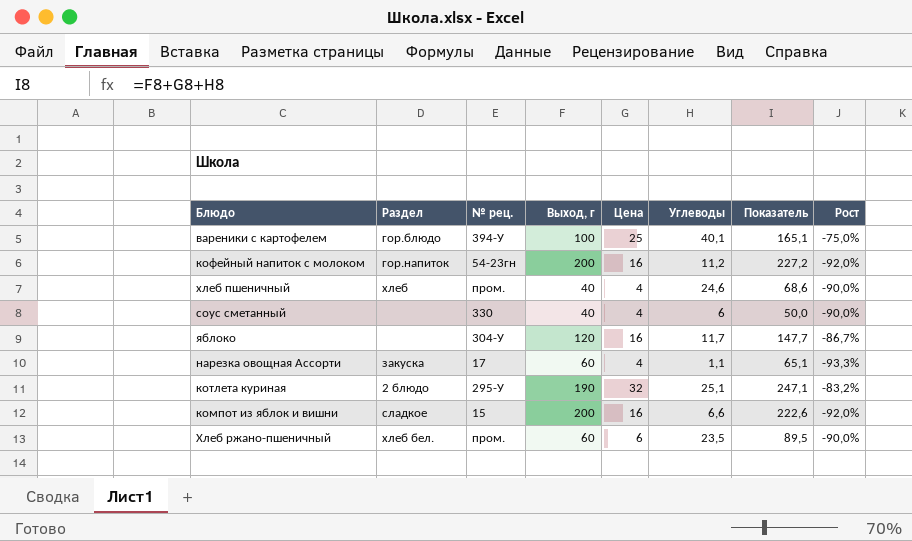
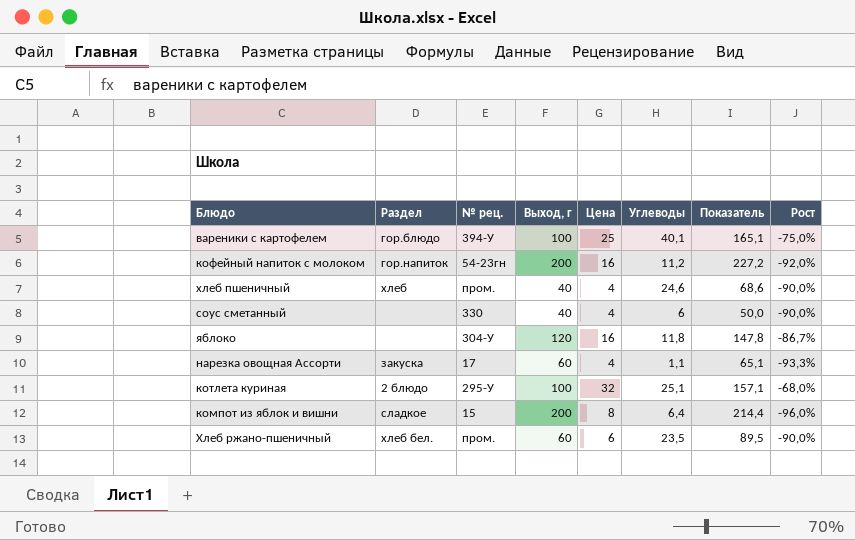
яблоко | Углеводы: 11,7 -> 11,8
яблоко | Показатель: 147,7 -> 147,8
котлета куриная | Выход, г: 190 -> 100
котлета куриная | Показатель: 247,1 -> 157,1
котлета куриная | Рост: -83,2% -> -68,0%
компот из яблок и вишни | Цена: 16 -> 8
компот из яблок и вишни | Углеводы: 6,6 -> 6,4
компот из яблок и вишни | Показатель: 222,6 -> 214,4
компот из яблок и вишни | Рост: -92,0% -> -96,0%

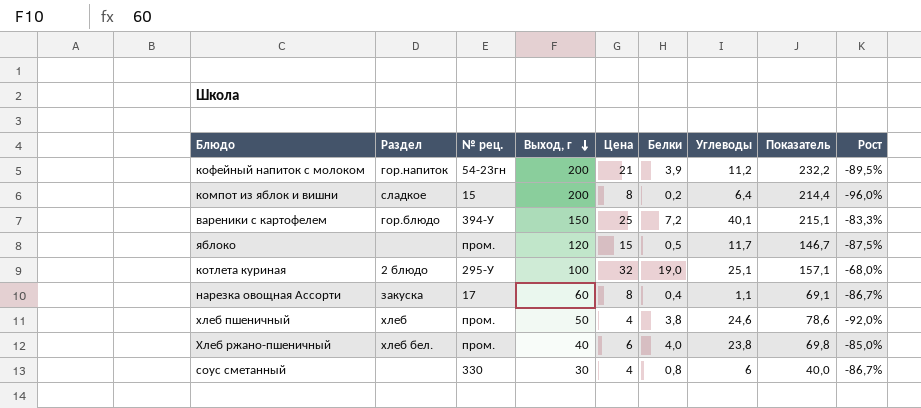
row order: none -> Выход, г descending
column Белки | position: none -> 6
кофейный напиток с молоком | Цена: 16 -> 21
кофейный напиток с молоком | Показатель: 227,2 -> 232,2
кофейный напиток с молоком | Рост: -92,0% -> -89,5%
вареники с картофелем | Выход, г: 100 -> 150
вареники с картофелем | Показатель: 165,1 -> 215,1
вареники с картофелем | Рост: -75,0% -> -83,3%
яблоко | № рец.: 304-У -> пром.
яблоко | Цена: 16 -> 15
яблоко | Углеводы: 11,8 -> 11,7
яблоко | Показатель: 147,8 -> 146,7
яблоко | Рост: -86,7% -> -87,5%
нарезка овощная Ассорти | Цена: 4 -> 8
нарезка овощная Ассорти | Показатель: 65,1 -> 69,1
нарезка овощная Ассорти | Рост: -93,3% -> -86,7%
хлеб пшеничный | Выход, г: 40 -> 50
хлеб пшеничный | Показатель: 68,6 -> 78,6
хлеб пшеничный | Рост: -90,0% -> -92,0%
Хлеб ржано-пшеничный | Выход, г: 60 -> 40
Хлеб ржано-пшеничный | Углеводы: 23,5 -> 23,8
Хлеб ржано-пшеничный | Показатель: 89,5 -> 69,8
Хлеб ржано-пшеничный | Рост: -90,0% -> -85,0%
соус сметанный | Выход, г: 40 -> 30
соус сметанный | Показатель: 50,0 -> 40,0
соус сметанный | Рост: -90,0% -> -86,7%

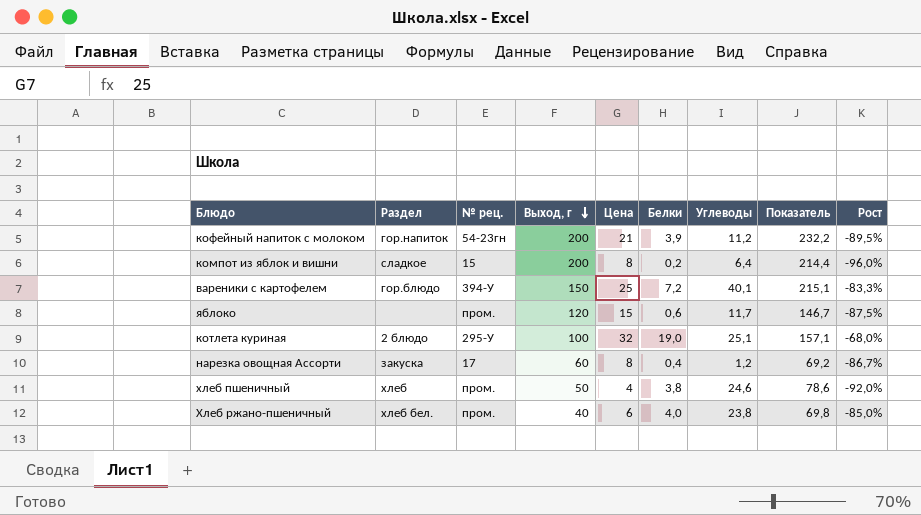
row соус сметанный: none | 330 | 30 | 4 | 0,8 | 6 | 40,0 | -86,7% -> none
яблоко | Белки: 0,5 -> 0,6
нарезка овощная Ассорти | Углеводы: 1,1 -> 1,2
нарезка овощная Ассорти | Показатель: 69,1 -> 69,2

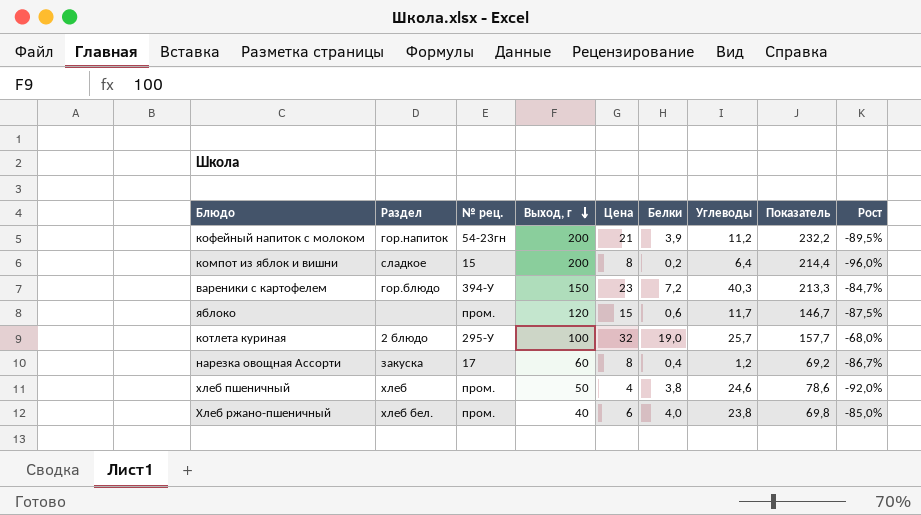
вареники с картофелем | Цена: 25 -> 23
вареники с картофелем | Углеводы: 40,1 -> 40,3
вареники с картофелем | Показатель: 215,1 -> 213,3
вареники с картофелем | Рост: -83,3% -> -84,7%
котлета куриная | Углеводы: 25,1 -> 25,7
котлета куриная | Показатель: 157,1 -> 157,7

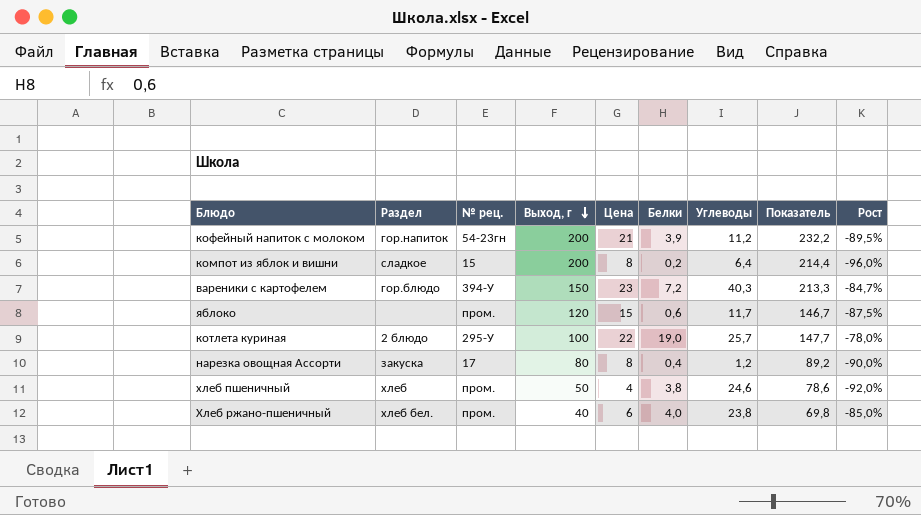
котлета куриная | Цена: 32 -> 22
котлета куриная | Показатель: 157,7 -> 147,7
котлета куриная | Рост: -68,0% -> -78,0%
нарезка овощная Ассорти | Выход, г: 60 -> 80
нарезка овощная Ассорти | Показатель: 69,2 -> 89,2
нарезка овощная Ассорти | Рост: -86,7% -> -90,0%

